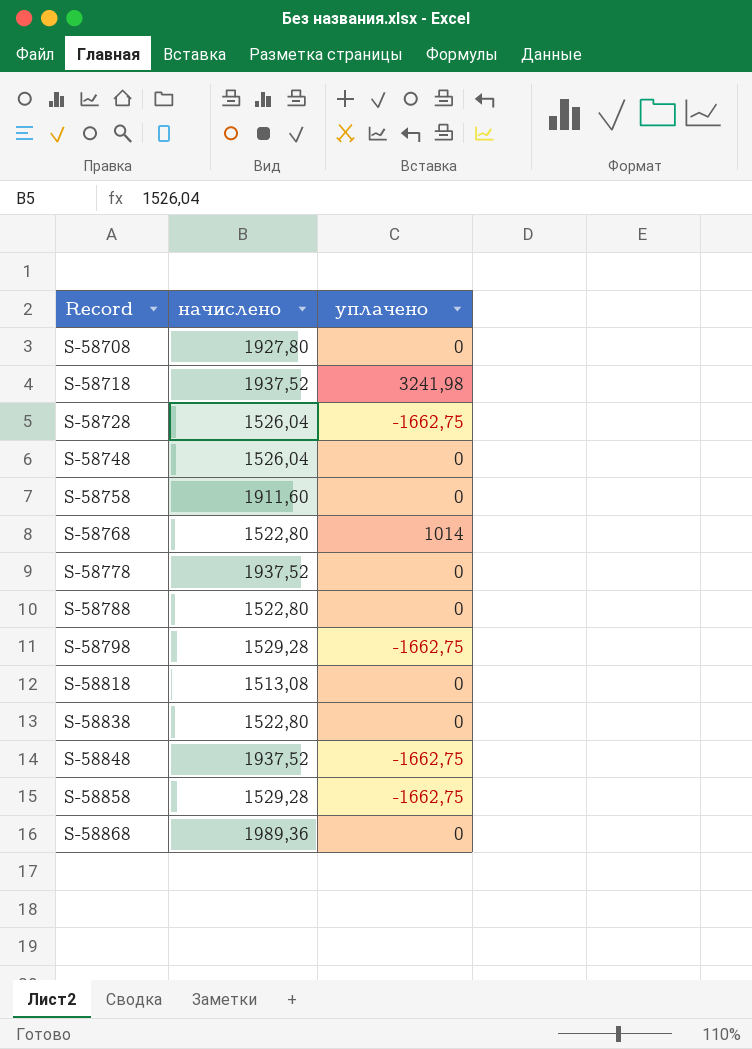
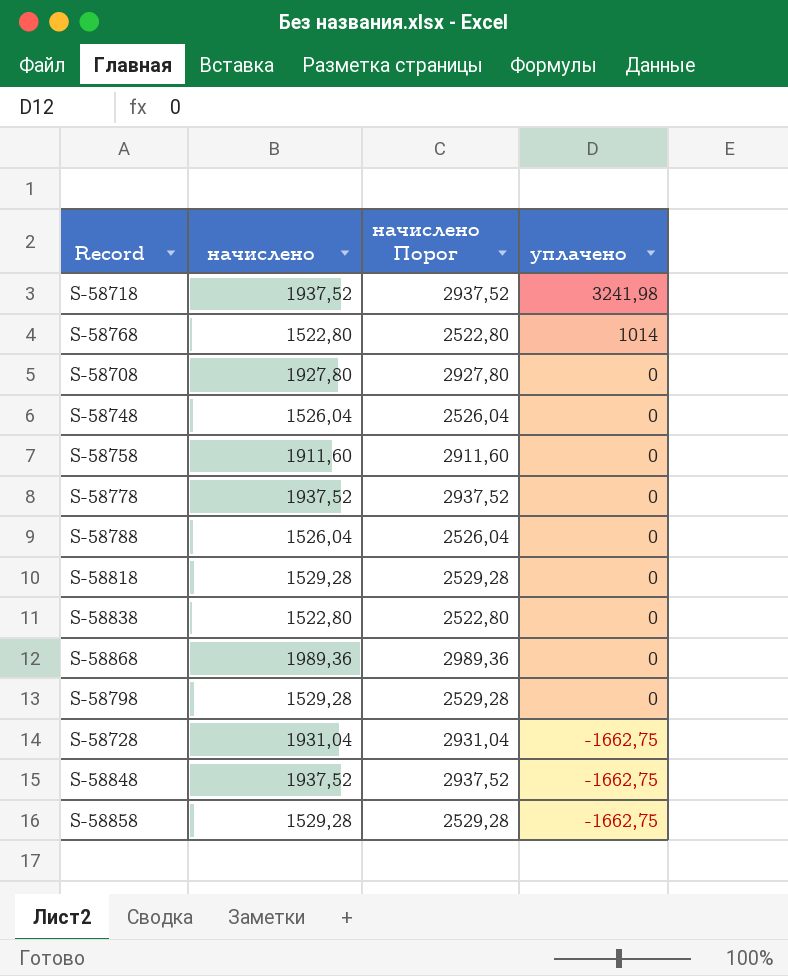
row order: Record ascending -> уплачено descending
column начислено Порог | formula: none -> [начислено] + 1000
S-58788 | начислено: 1522,80 -> 1526,04
S-58818 | начислено: 1513,08 -> 1529,28
S-58798 | уплачено: -1662,75 -> 0
S-58728 | начислено: 1526,04 -> 1931,04

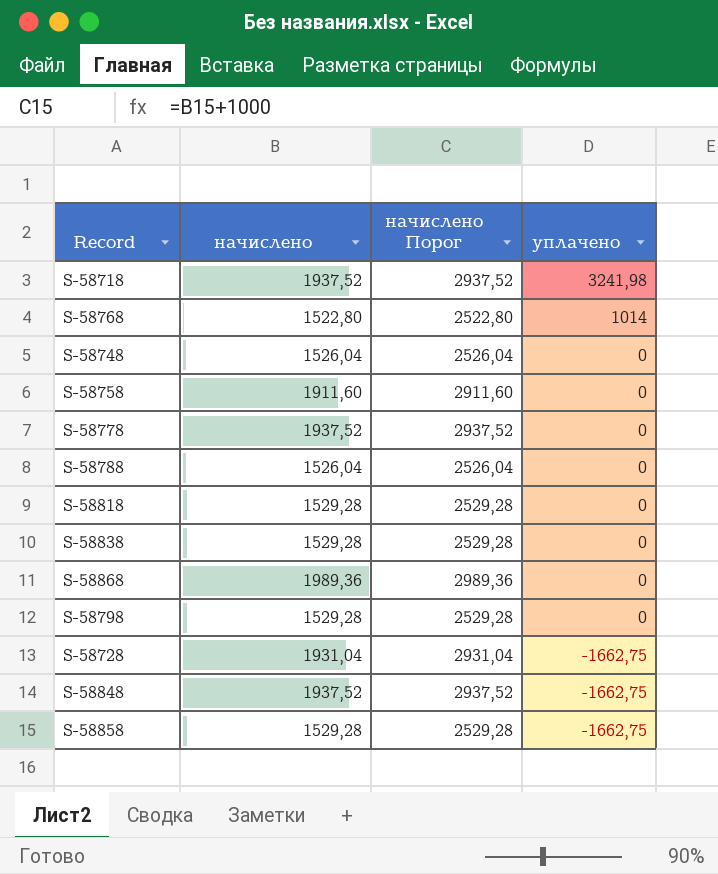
row S-58708: 1927,80 | 2927,80 | 0 -> none
S-58838 | начислено: 1522,80 -> 1529,28
S-58838 | начислено Порог: 2522,80 -> 2529,28

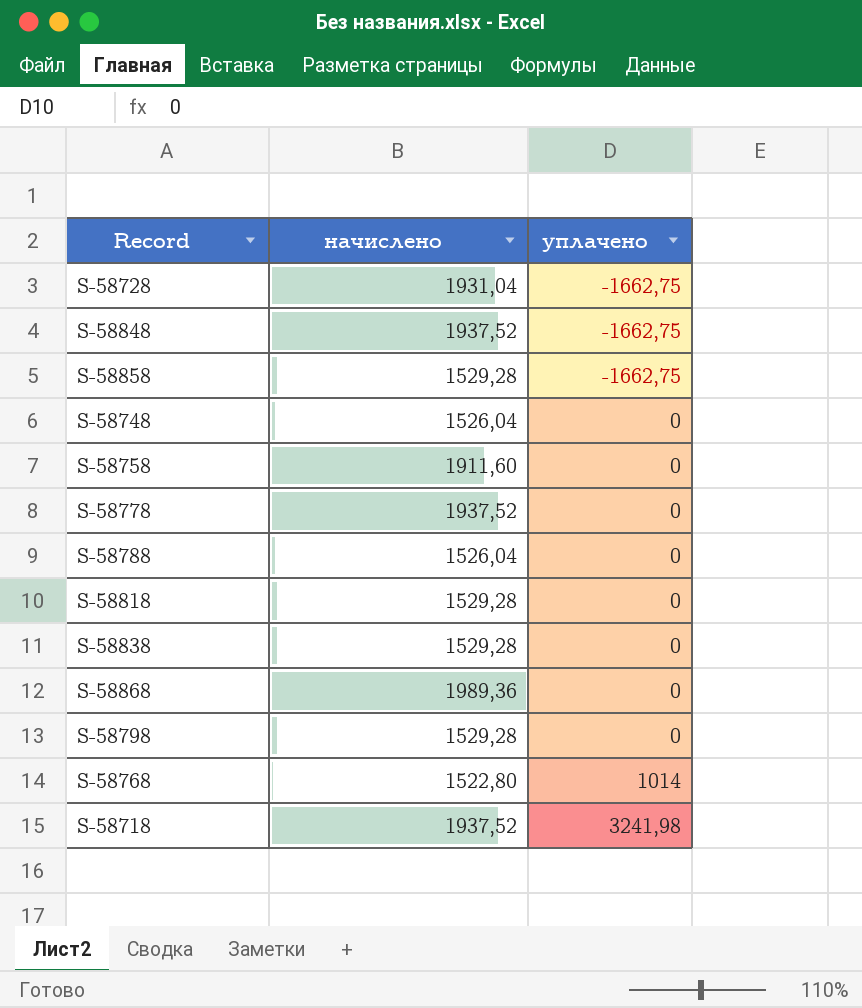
row order: уплачено descending -> уплачено ascending
column начислено Порог | formula: [начислено] + 1000 -> none

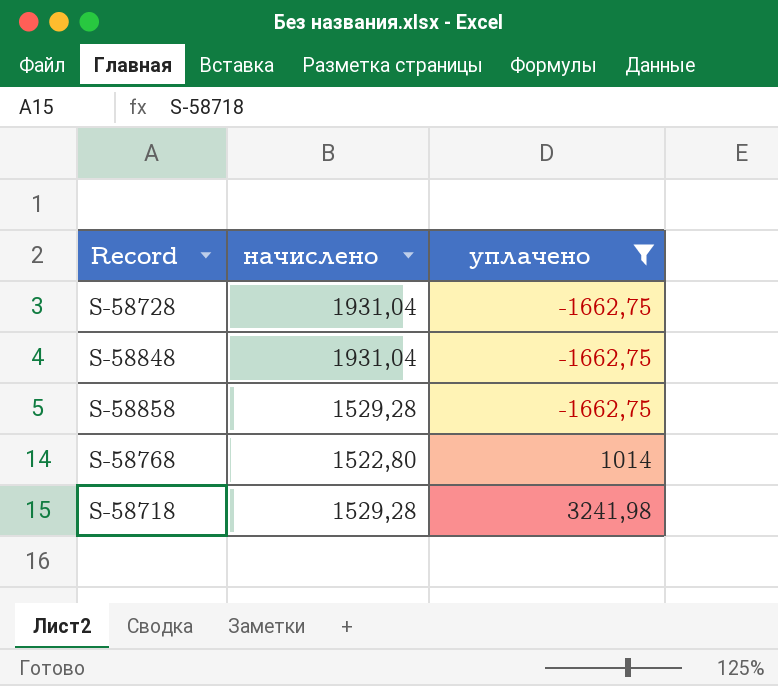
filter: none -> уплачено != 0
S-58848 | начислено: 1937,52 -> 1931,04
S-58718 | начислено: 1937,52 -> 1529,28

